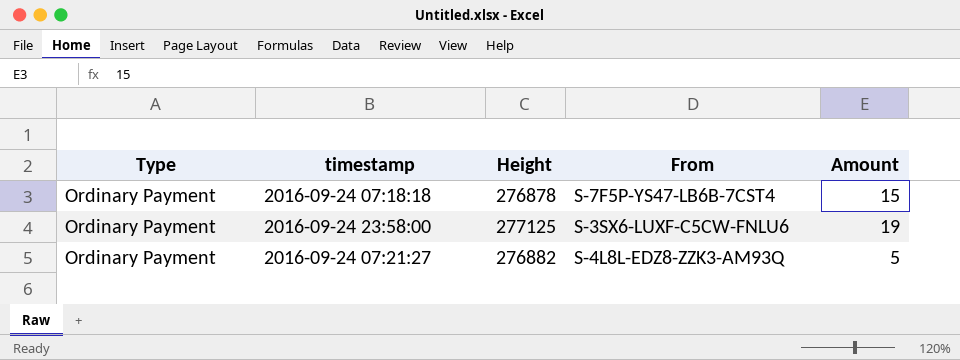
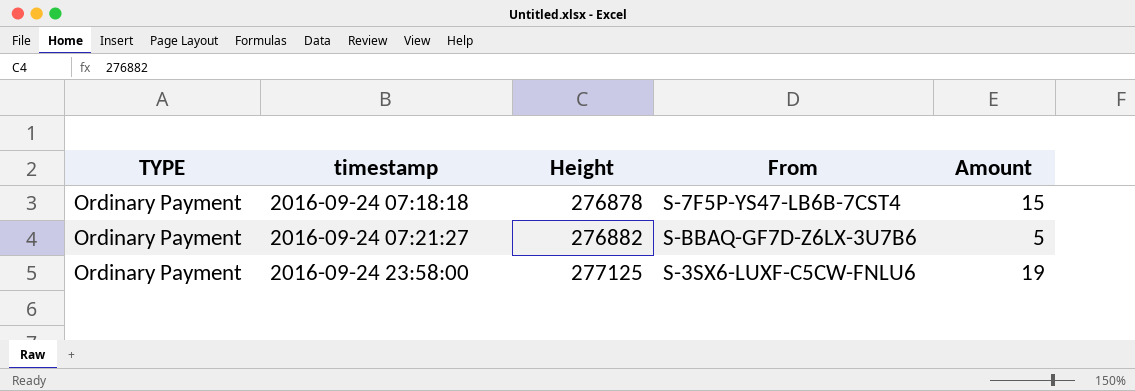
row order: none -> timestamp ascending
column name: Type -> TYPE
2016-09-24 07:21:27 | From: S-4L8L-EDZ8-ZZK3-AM93Q -> S-BBAQ-GF7D-Z6LX-3U7B6

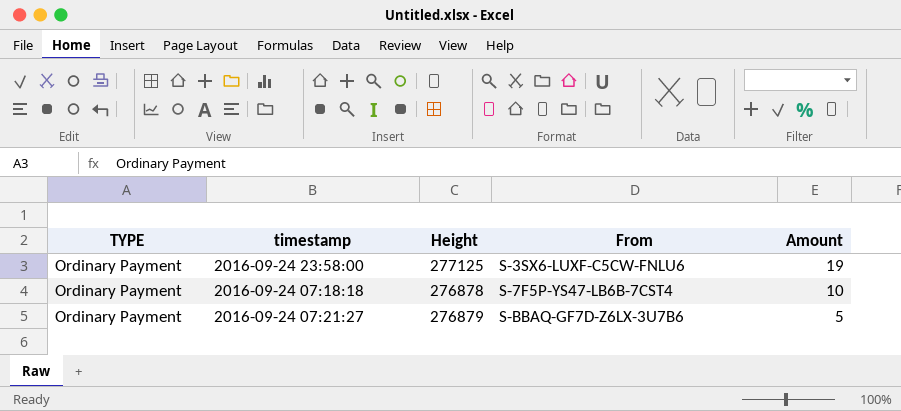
row order: timestamp ascending -> From ascending
2016-09-24 07:18:18 | Amount: 15 -> 10
2016-09-24 07:21:27 | Height: 276882 -> 276879

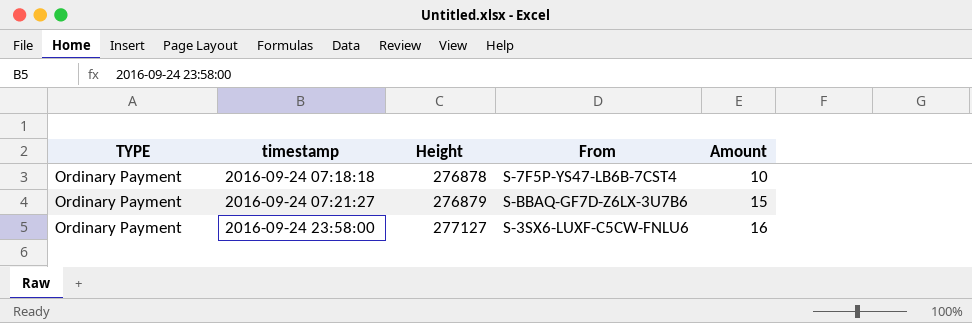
row order: From ascending -> timestamp ascending
2016-09-24 07:21:27 | Amount: 5 -> 15
2016-09-24 23:58:00 | Height: 277125 -> 277127
2016-09-24 23:58:00 | Amount: 19 -> 16

